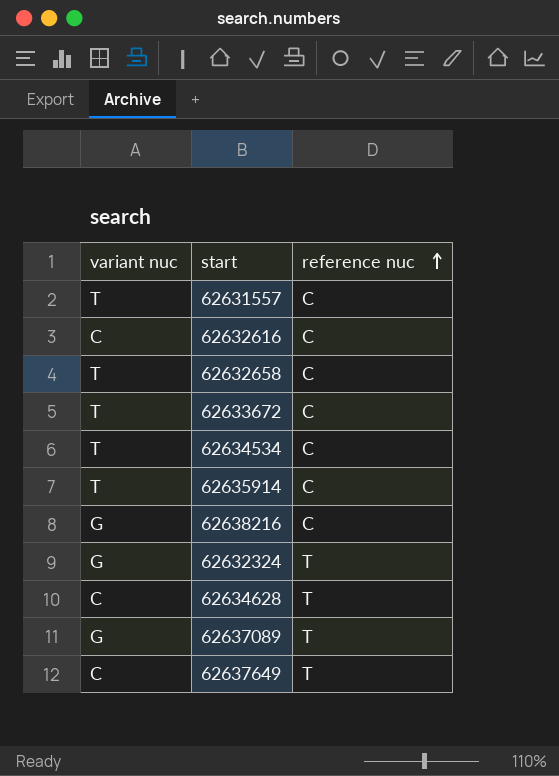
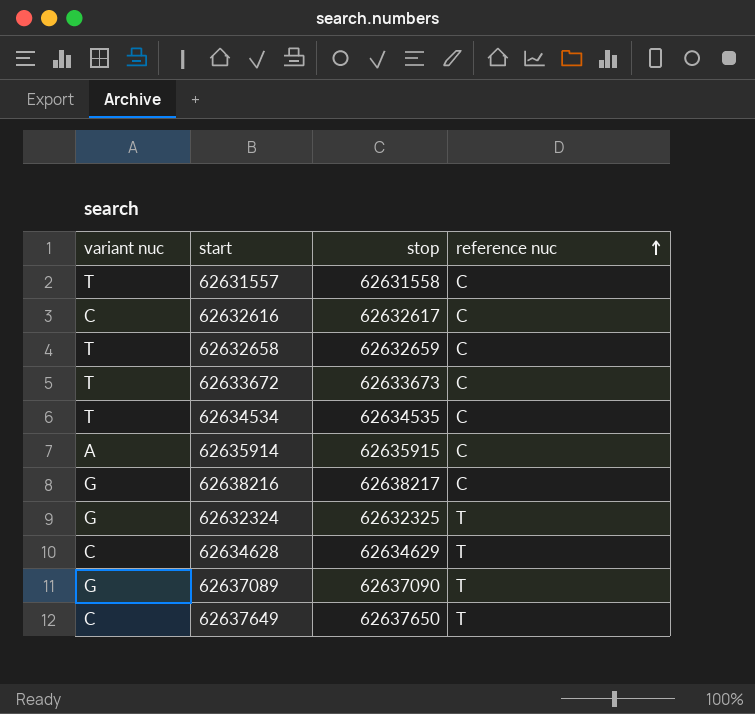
column stop | position: none -> 3
62635914 | variant nuc: T -> A

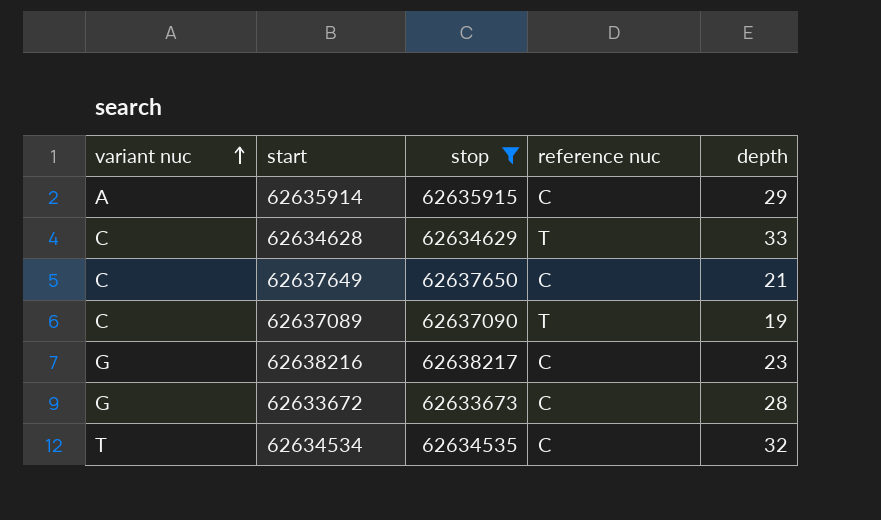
filter: none -> stop >= 62633673
row order: reference nuc ascending -> variant nuc ascending
column depth | position: none -> 5
62637649 | reference nuc: T -> C
62637089 | variant nuc: G -> C
62633672 | variant nuc: T -> G

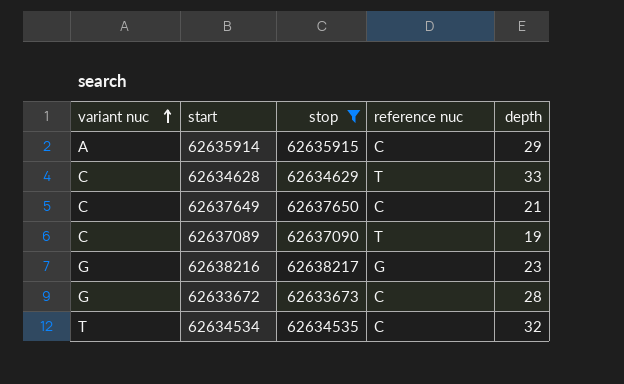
62638216 | reference nuc: C -> G

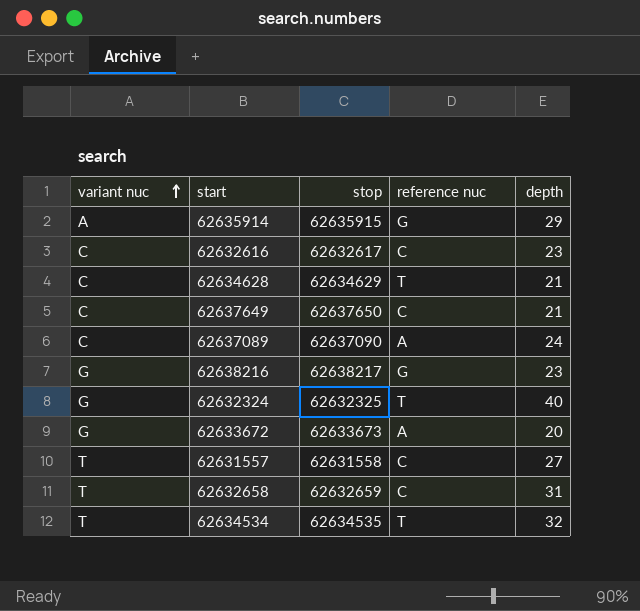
filter: stop >= 62633673 -> none
62635914 | reference nuc: C -> G
62634628 | depth: 33 -> 21
62637089 | reference nuc: T -> A
62637089 | depth: 19 -> 24
62633672 | reference nuc: C -> A
62633672 | depth: 28 -> 20
62634534 | reference nuc: C -> T

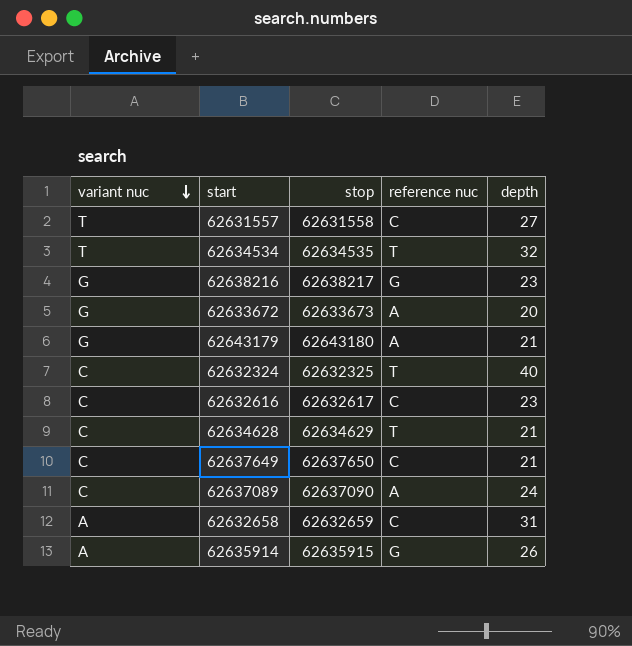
row order: variant nuc ascending -> variant nuc descending
row 62643179: none -> G | 62643180 | A | 21
62632324 | variant nuc: G -> C
62632658 | variant nuc: T -> A
62635914 | depth: 29 -> 26

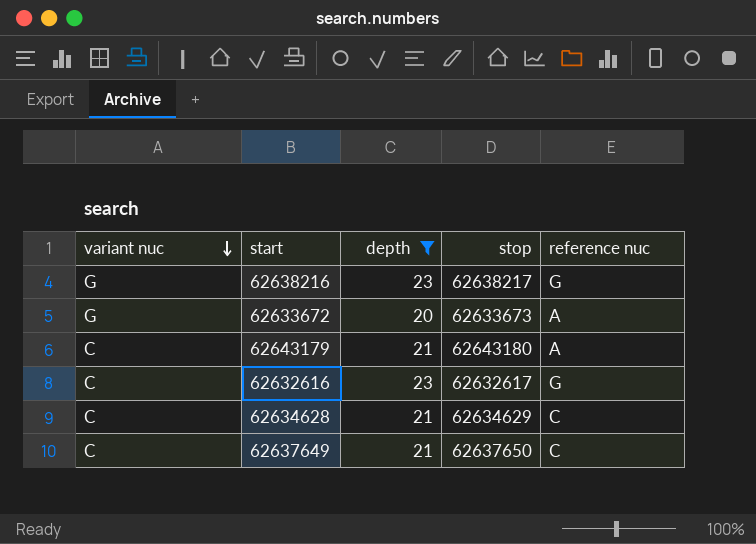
filter: none -> depth <= 23
column depth | position: 5 -> 3
62643179 | variant nuc: G -> C
62632616 | reference nuc: C -> G
62634628 | reference nuc: T -> C

